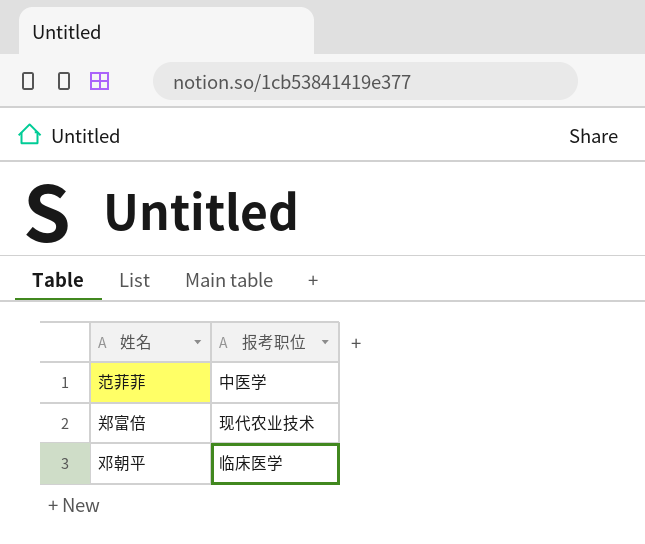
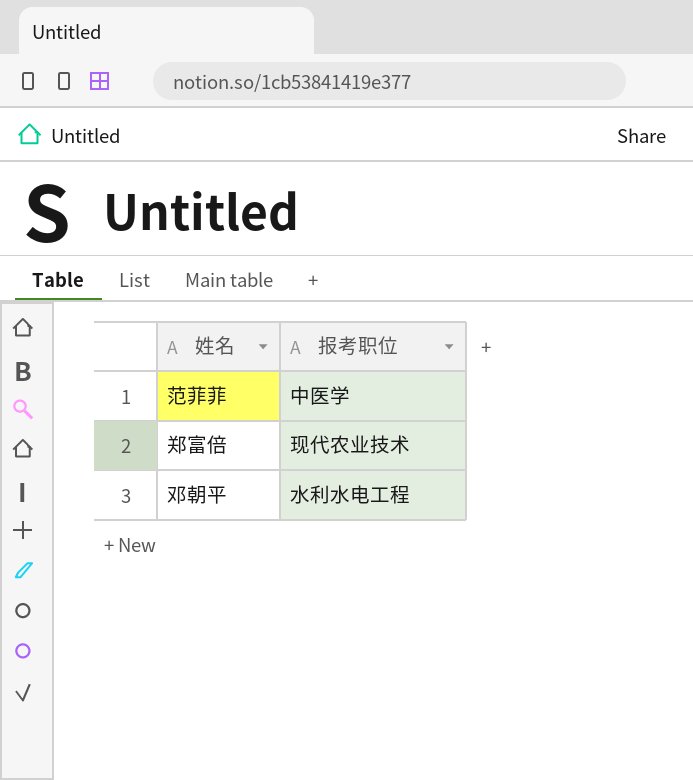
邓朝平 | 报考职位: 临床医学 -> 水利水电工程

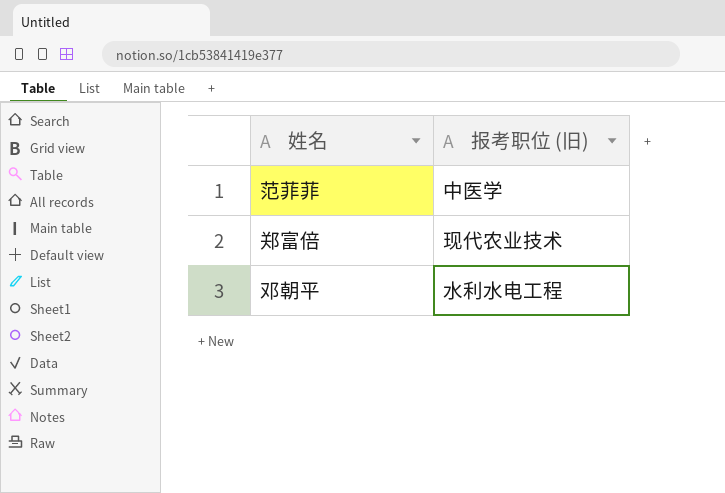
column name: 报考职位 -> 报考职位 (旧)

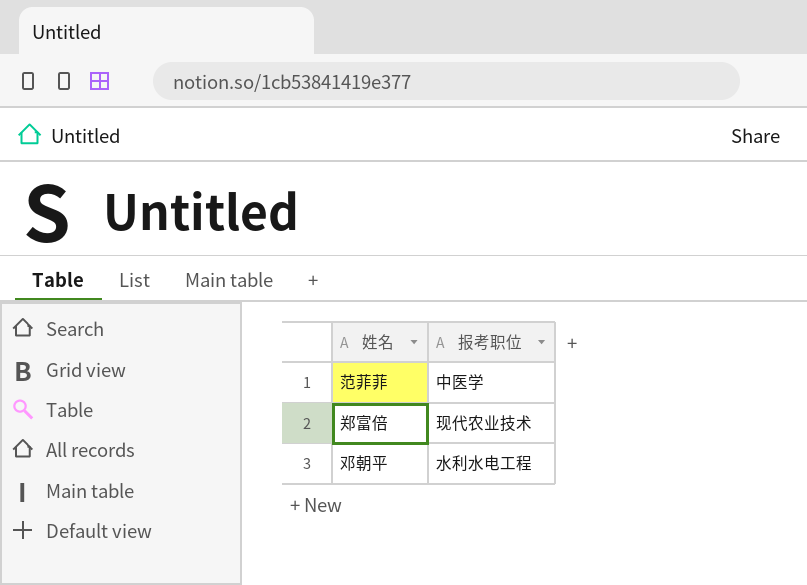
column name: 报考职位 (旧) -> 报考职位

